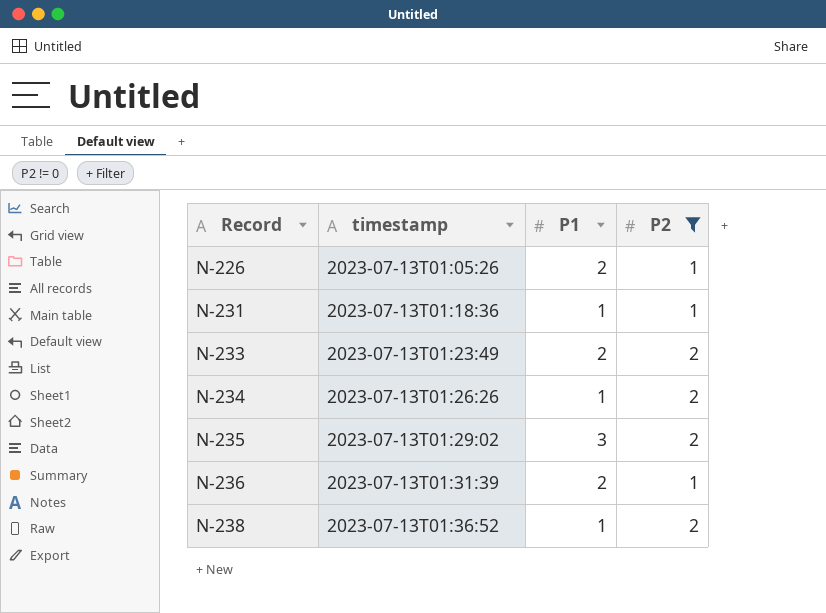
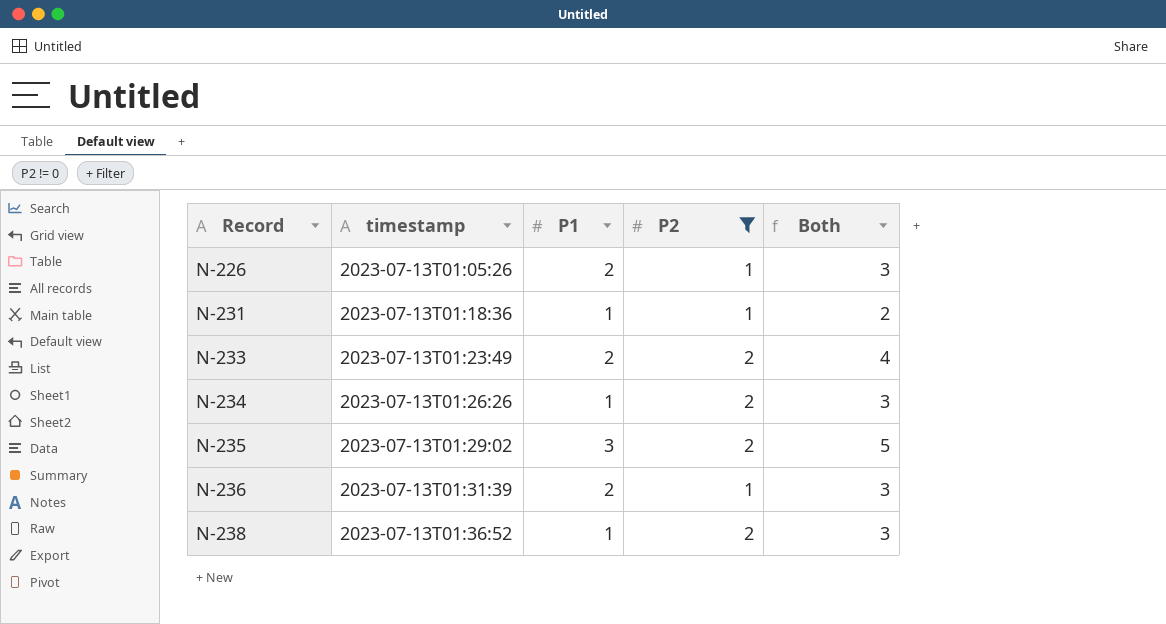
column Both | formula: none -> [P1] + [P2]

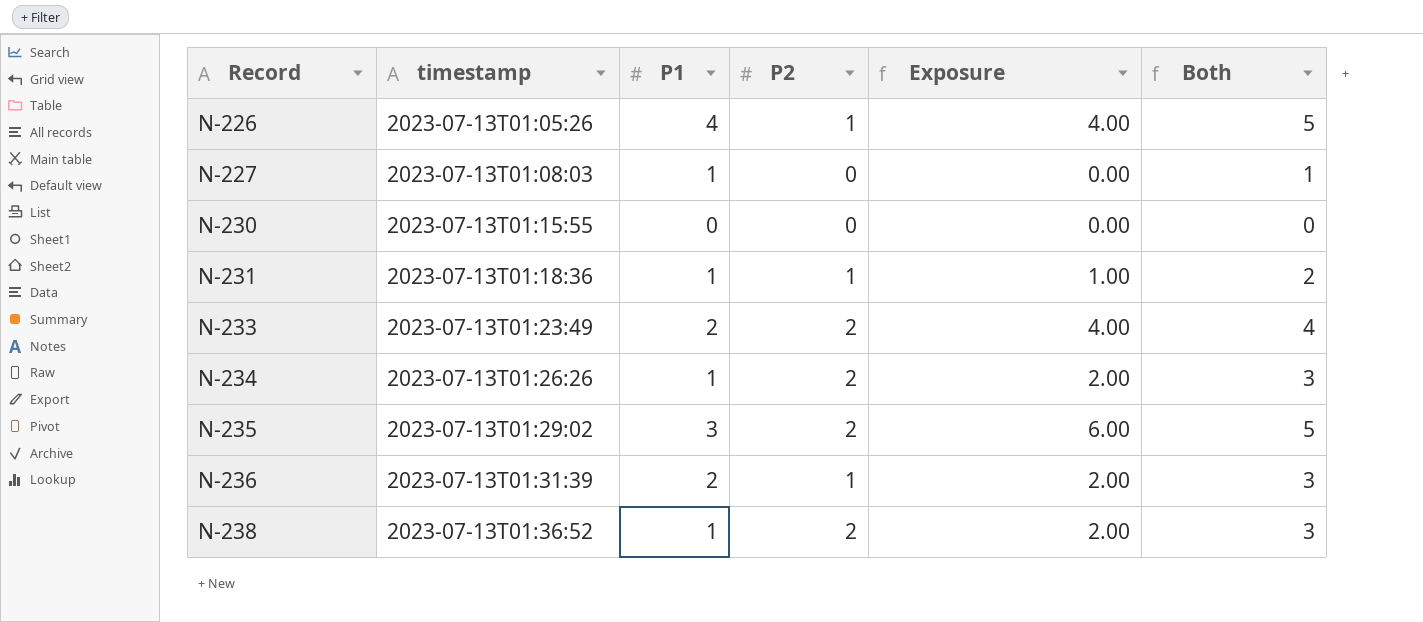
filter: P2 != 0 -> none
column Exposure | formula: none -> [P1] * [P2]
N-226 | P1: 2 -> 4
N-226 | Both: 3 -> 5

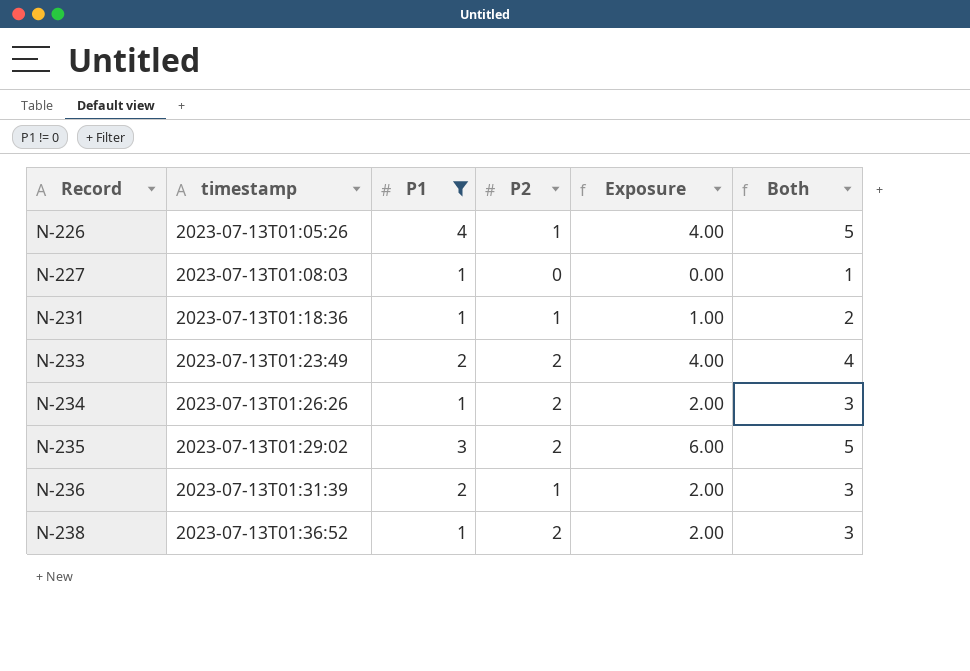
filter: none -> P1 != 0

